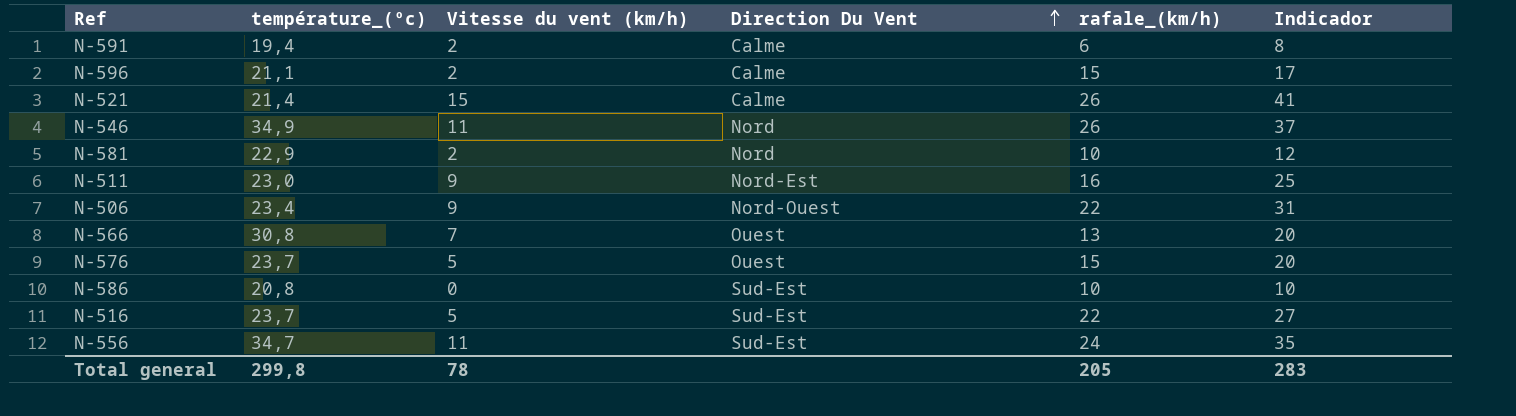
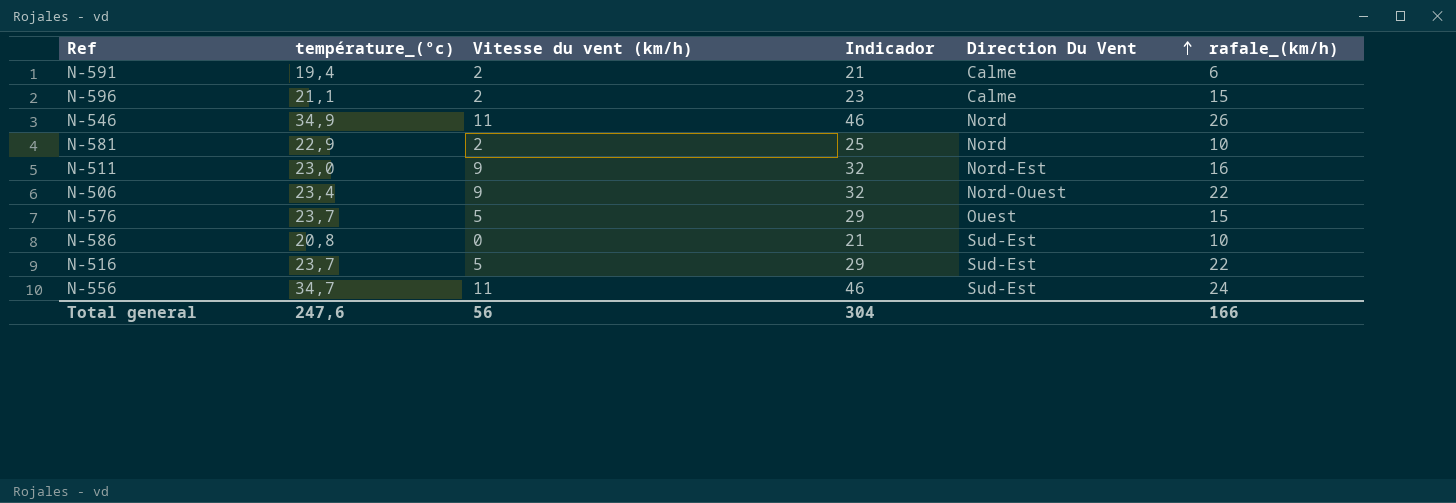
column Indicador | formula: [Vitesse du vent (km/h)] + [rafale_(km/h)] -> [température_(ºc)] + [Vitesse du vent (km/h)]
column Indicador | position: 6 -> 4
row N-521: 21,4 | 15 | Calme | 26 | 41 -> none
row N-566: 30,8 | 7 | Ouest | 13 | 20 -> none
Total general | température_(ºc): 299,8 -> 247,6
Total general | Vitesse du vent (km/h): 78 -> 56
Total general | Indicador: 283 -> 304
Total general | rafale_(km/h): 205 -> 166

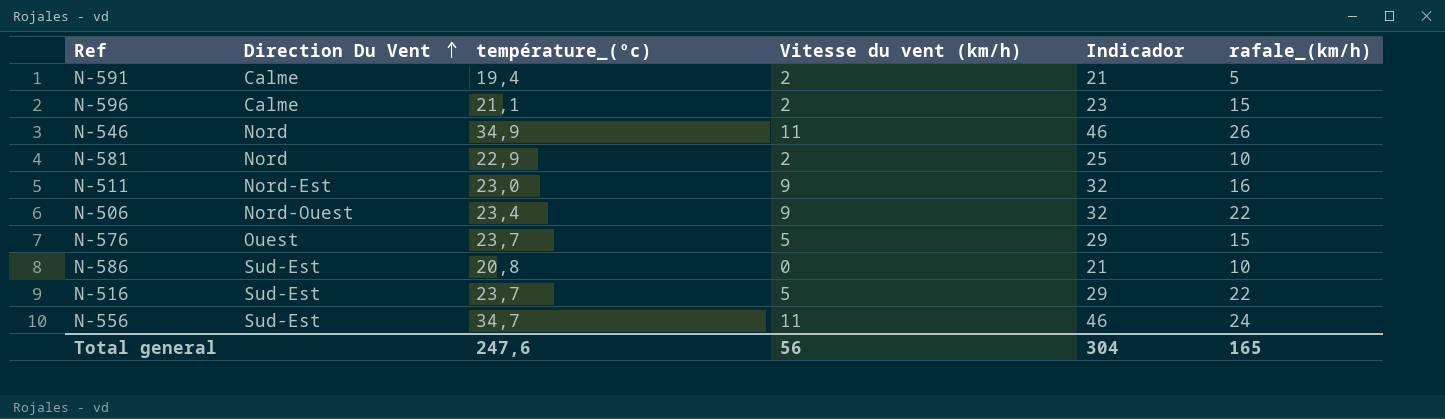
column Direction Du Vent | position: 5 -> 2
N-591 | rafale_(km/h): 6 -> 5
Total general | rafale_(km/h): 166 -> 165

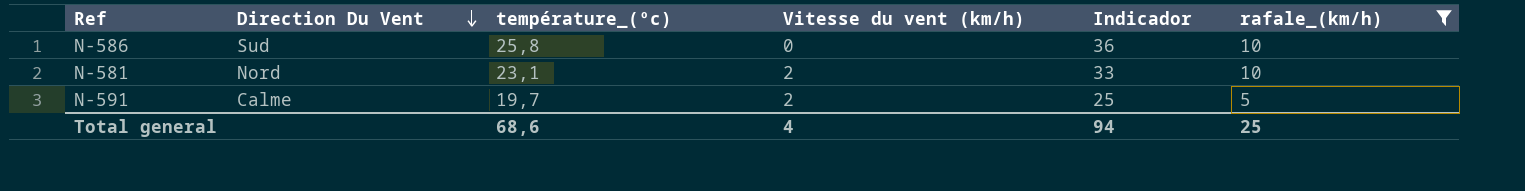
filter: none -> rafale_(km/h) <= 10
row order: Direction Du Vent ascending -> Direction Du Vent descending
column Indicador | formula: [température_(ºc)] + [Vitesse du vent (km/h)] -> [température_(ºc)] + [rafale_(km/h)]
N-586 | Direction Du Vent: Sud-Est -> Sud
N-586 | température_(ºc): 20,8 -> 25,8
N-581 | température_(ºc): 22,9 -> 23,1
N-591 | température_(ºc): 19,4 -> 19,7
Total general | température_(ºc): 247,6 -> 68,6
Total general | Vitesse du vent (km/h): 56 -> 4
Total general | Indicador: 304 -> 94
Total general | rafale_(km/h): 165 -> 25

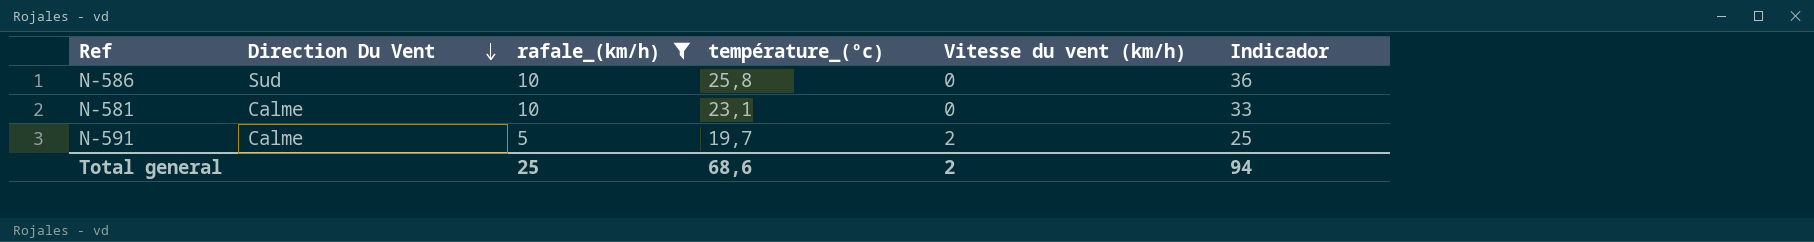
column rafale_(km/h) | position: 6 -> 3
N-581 | Direction Du Vent: Nord -> Calme
N-581 | Vitesse du vent (km/h): 2 -> 0
Total general | Vitesse du vent (km/h): 4 -> 2

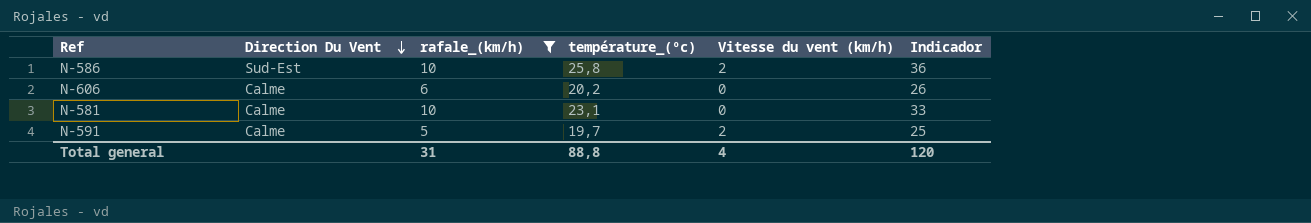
N-586 | Direction Du Vent: Sud -> Sud-Est
N-586 | Vitesse du vent (km/h): 0 -> 2
row N-606: none -> Calme | 6 | 20,2 | 0 | 26
Total general | rafale_(km/h): 25 -> 31
Total general | température_(ºc): 68,6 -> 88,8
Total general | Vitesse du vent (km/h): 2 -> 4
Total general | Indicador: 94 -> 120

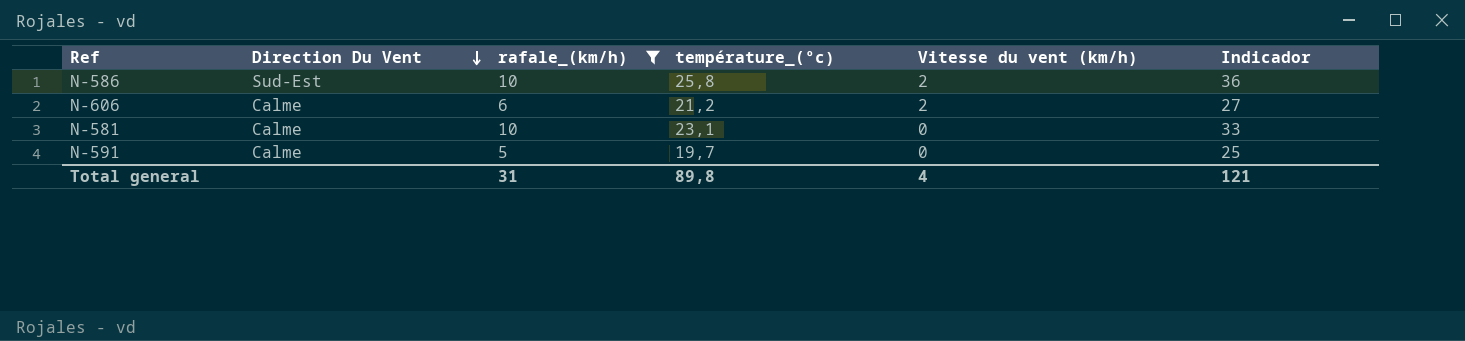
N-606 | température_(ºc): 20,2 -> 21,2
N-606 | Vitesse du vent (km/h): 0 -> 2
N-606 | Indicador: 26 -> 27
N-591 | Vitesse du vent (km/h): 2 -> 0
Total general | température_(ºc): 88,8 -> 89,8
Total general | Indicador: 120 -> 121

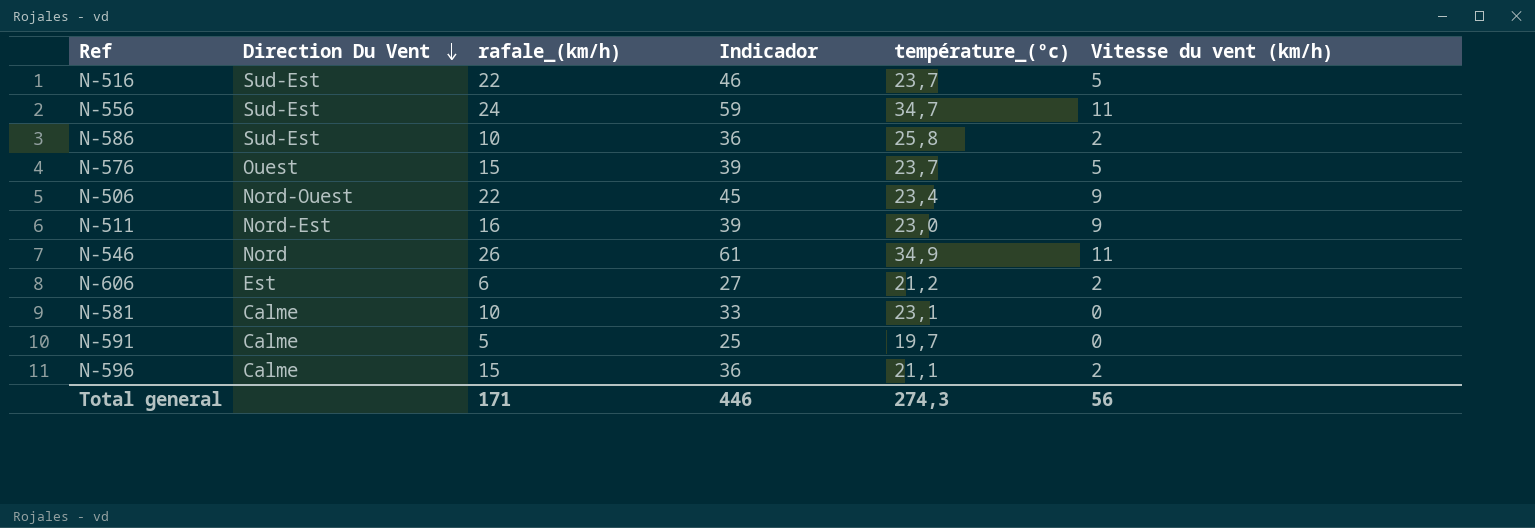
filter: rafale_(km/h) <= 10 -> none
column Indicador | position: 6 -> 4
N-606 | Direction Du Vent: Calme -> Est
Total general | rafale_(km/h): 31 -> 171
Total general | Indicador: 121 -> 446
Total general | température_(ºc): 89,8 -> 274,3
Total general | Vitesse du vent (km/h): 4 -> 56

